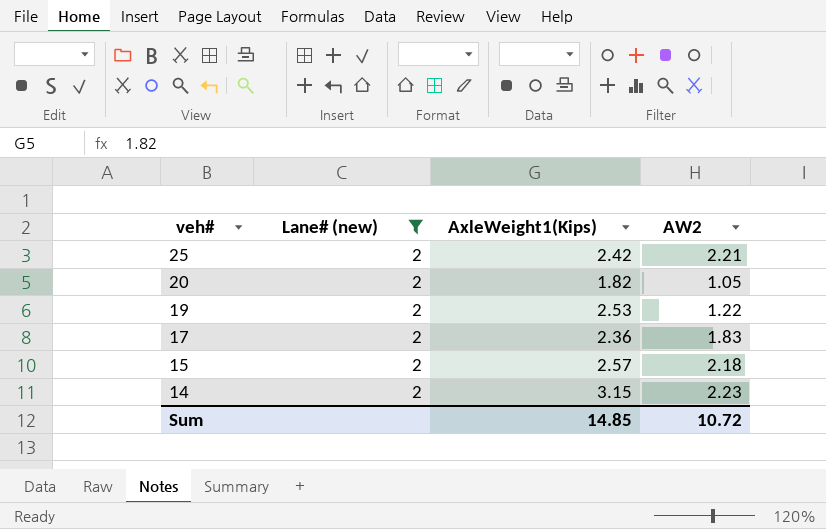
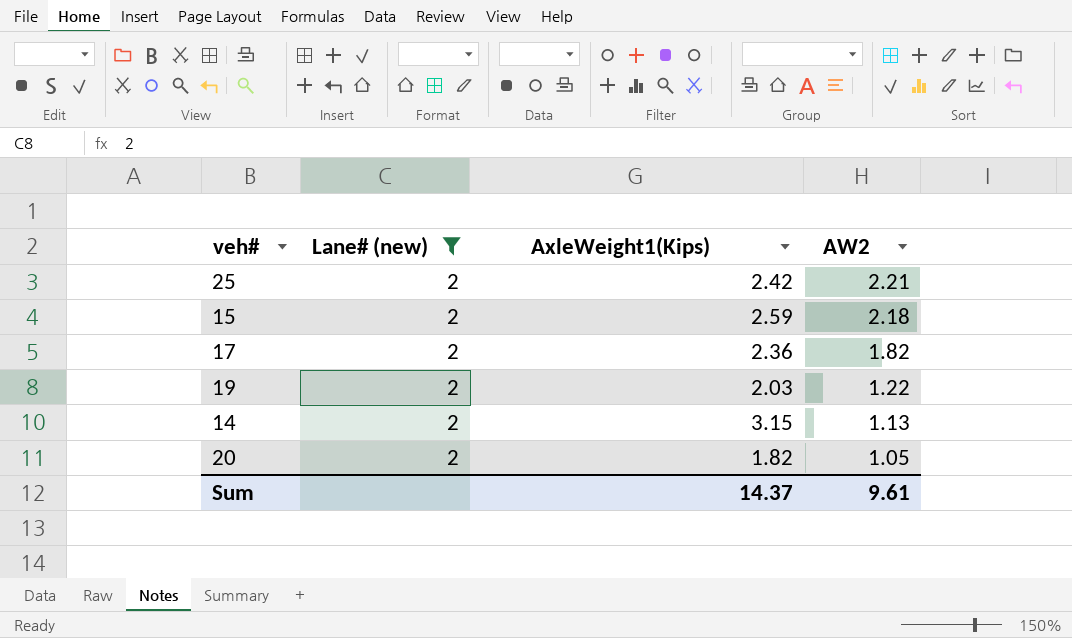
row order: veh# descending -> AW2 descending
15 | AxleWeight1(Kips): 2.57 -> 2.59
17 | AW2: 1.83 -> 1.82
19 | AxleWeight1(Kips): 2.53 -> 2.03
14 | AW2: 2.23 -> 1.13
Sum | AxleWeight1(Kips): 14.85 -> 14.37
Sum | AW2: 10.72 -> 9.61

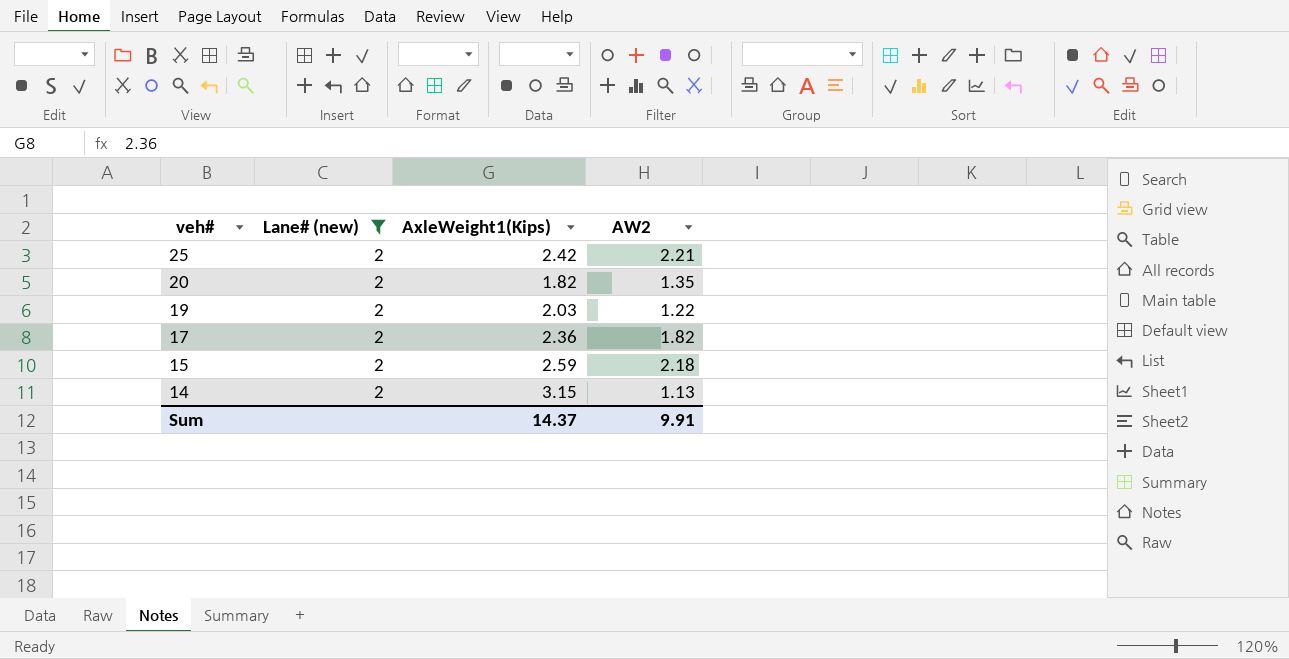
row order: AW2 descending -> veh# descending
20 | AW2: 1.05 -> 1.35
Sum | AW2: 9.61 -> 9.91

